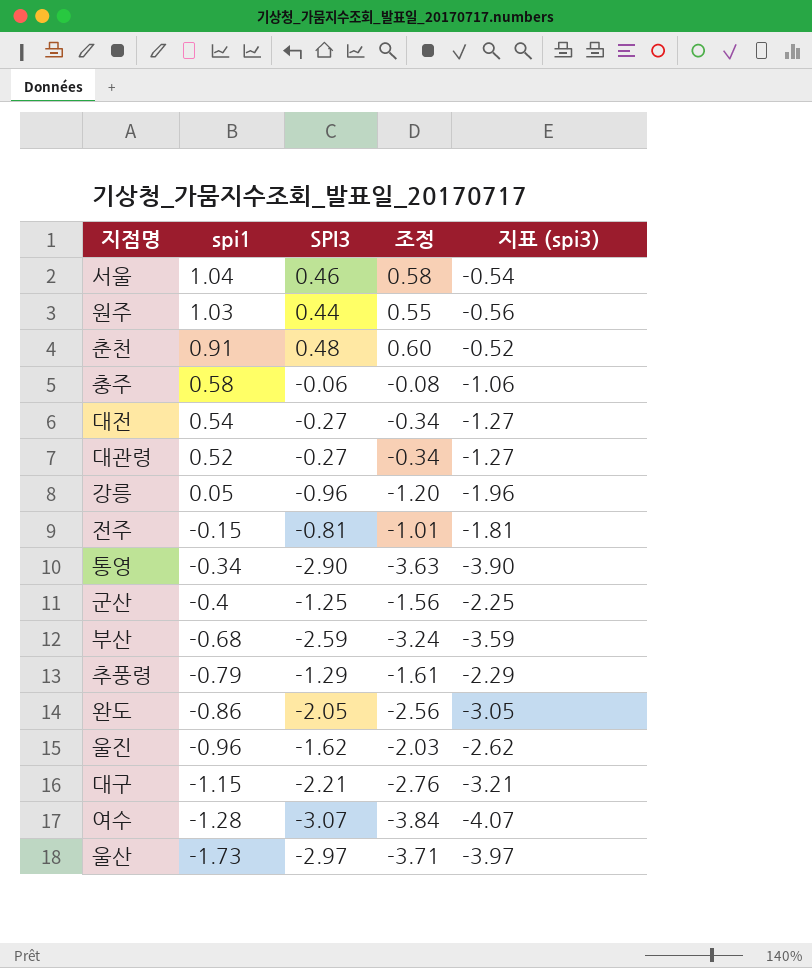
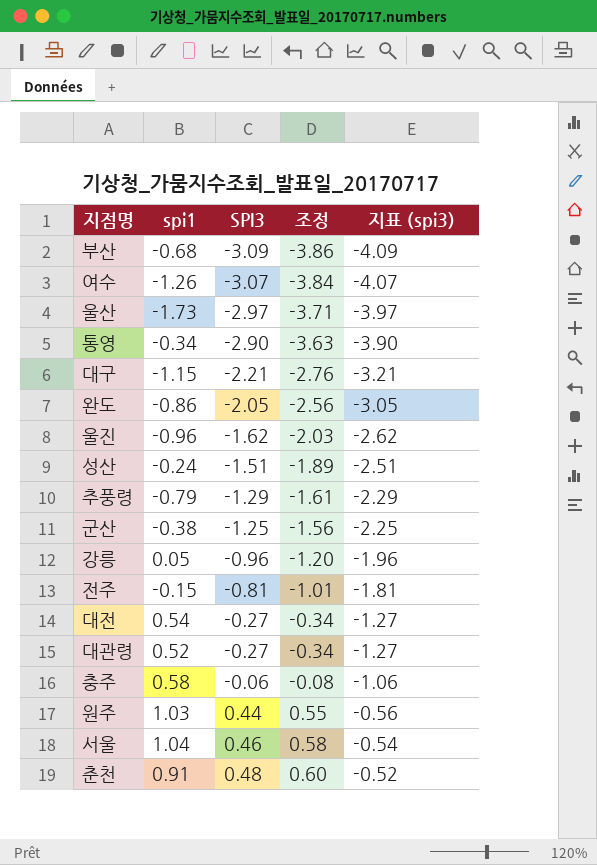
row order: spi1 descending -> SPI3 ascending
부산 | SPI3: -2.59 -> -3.09
부산 | 조정: -3.24 -> -3.86
부산 | 지표 (spi3): -3.59 -> -4.09
여수 | spi1: -1.28 -> -1.26
row 성산: none -> -0.24 | -1.51 | -1.89 | -2.51
군산 | spi1: -0.4 -> -0.38

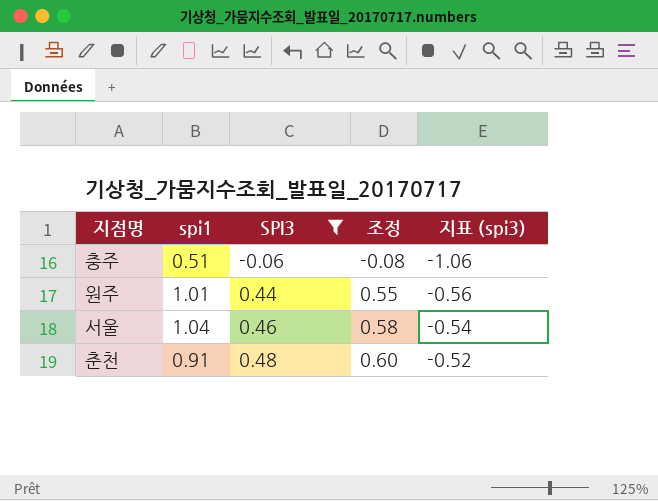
filter: none -> SPI3 >= -0.06
충주 | spi1: 0.58 -> 0.51
원주 | spi1: 1.03 -> 1.01

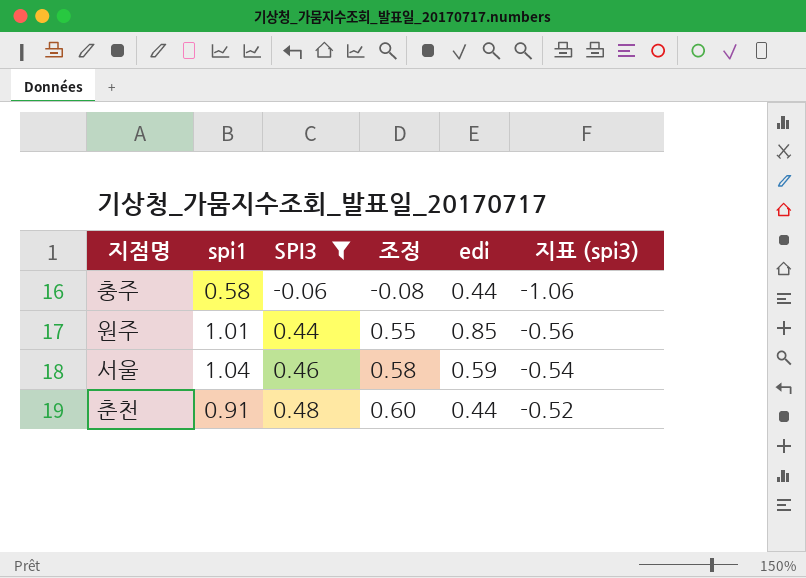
column edi | position: none -> 5
충주 | spi1: 0.51 -> 0.58

